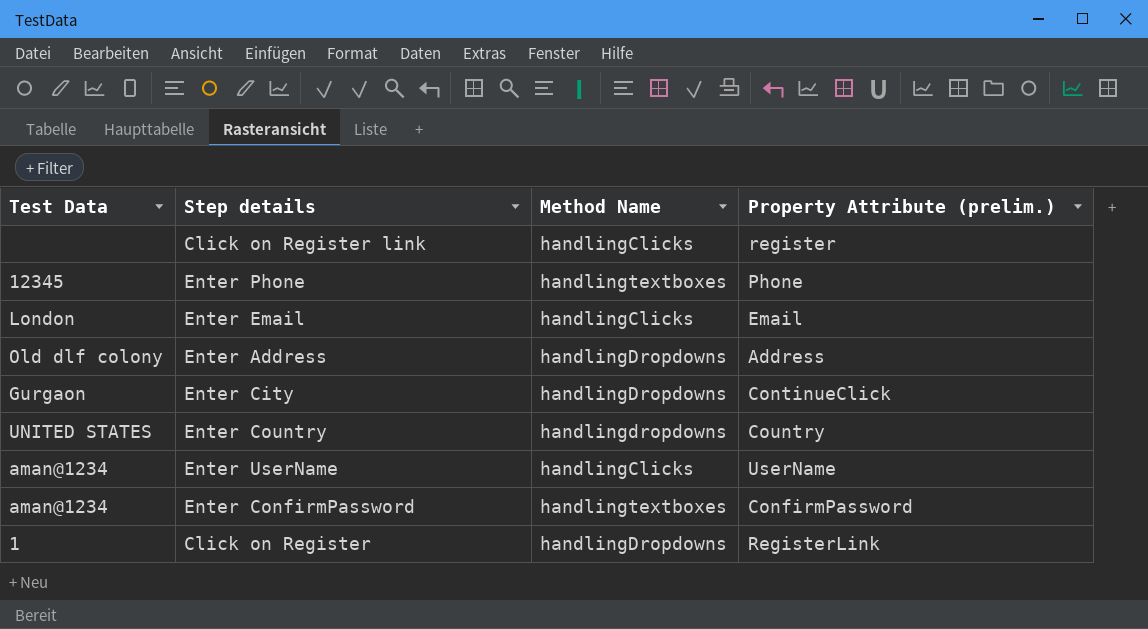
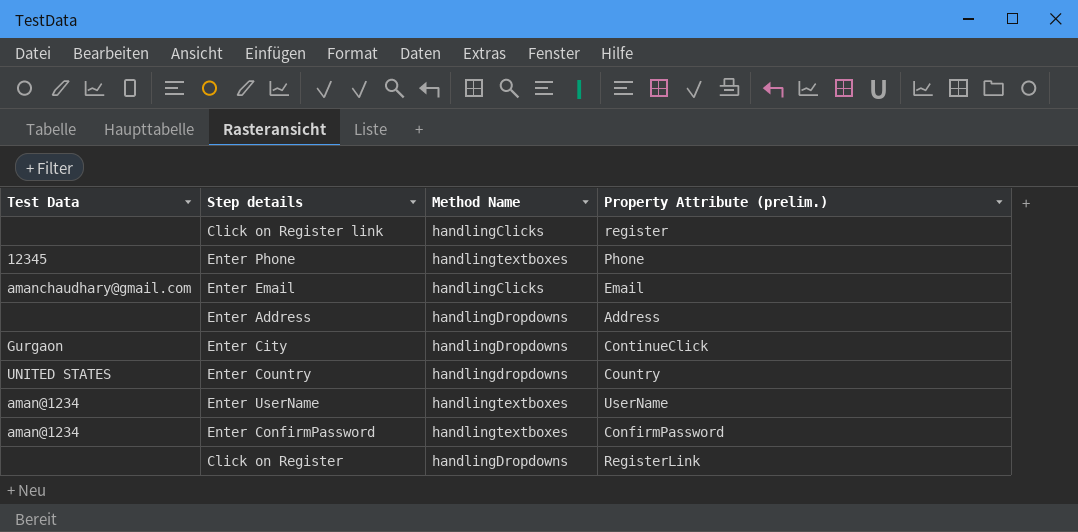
Enter Email | Test Data: London -> amanchaudhary@gmail.com
Enter Address | Test Data: Old dlf colony -> none
Enter UserName | Method Name: handlingClicks -> handlingtextboxes
Click on Register | Test Data: 1 -> none

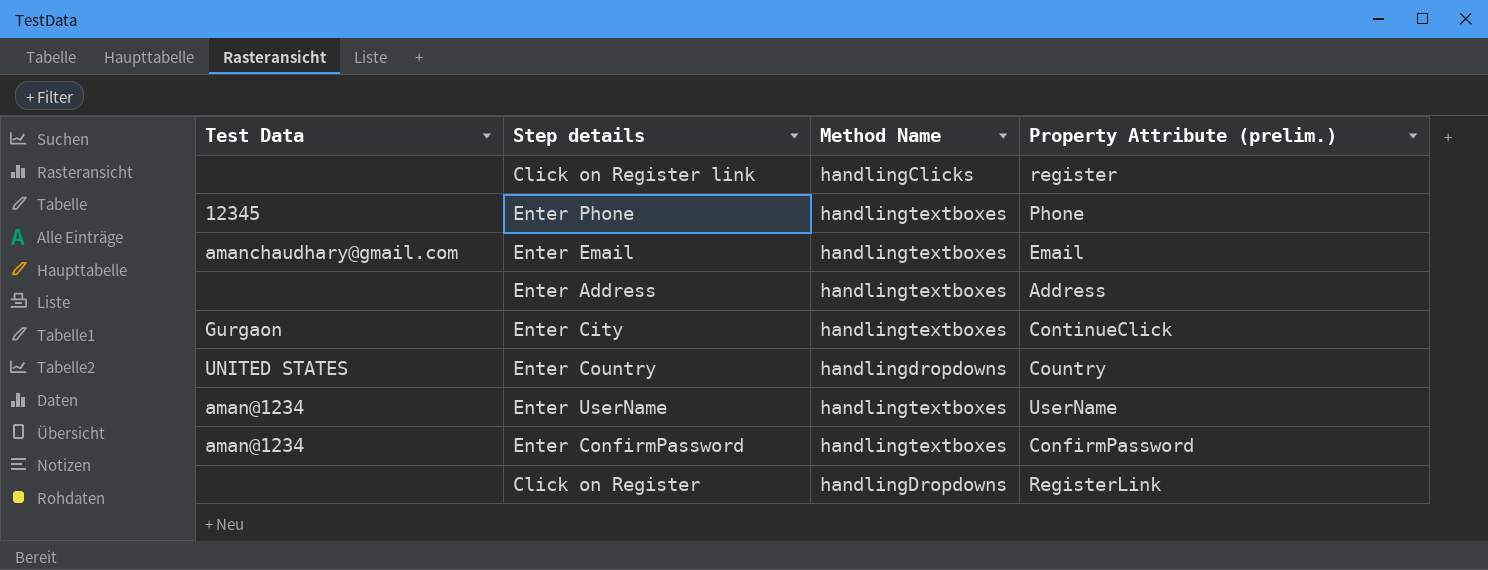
Enter Email | Method Name: handlingClicks -> handlingtextboxes
Enter Address | Method Name: handlingDropdowns -> handlingtextboxes
Enter City | Method Name: handlingDropdowns -> handlingtextboxes

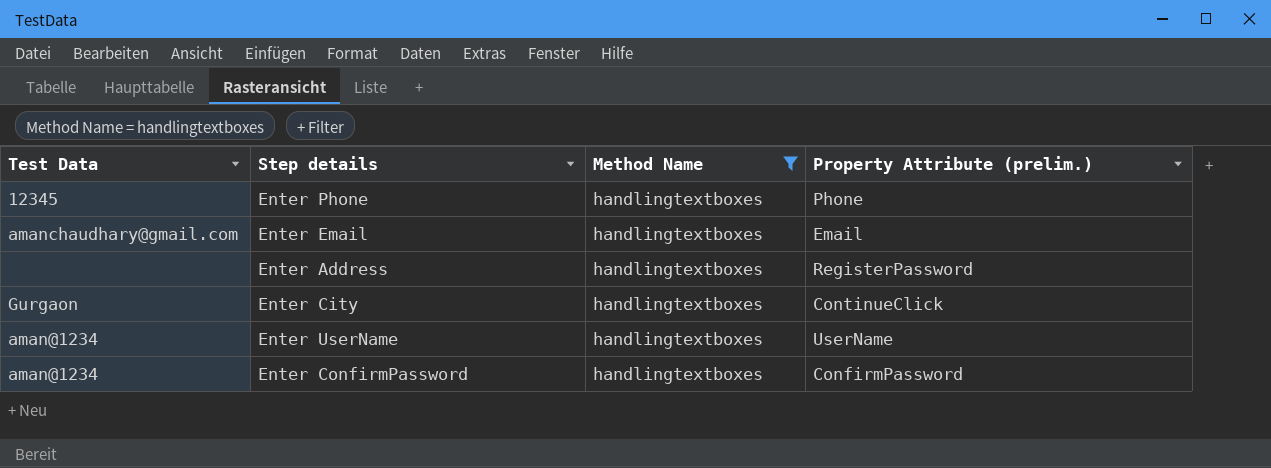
filter: none -> Method Name = handlingtextboxes
Enter Address | Property Attribute (prelim.): Address -> RegisterPassword

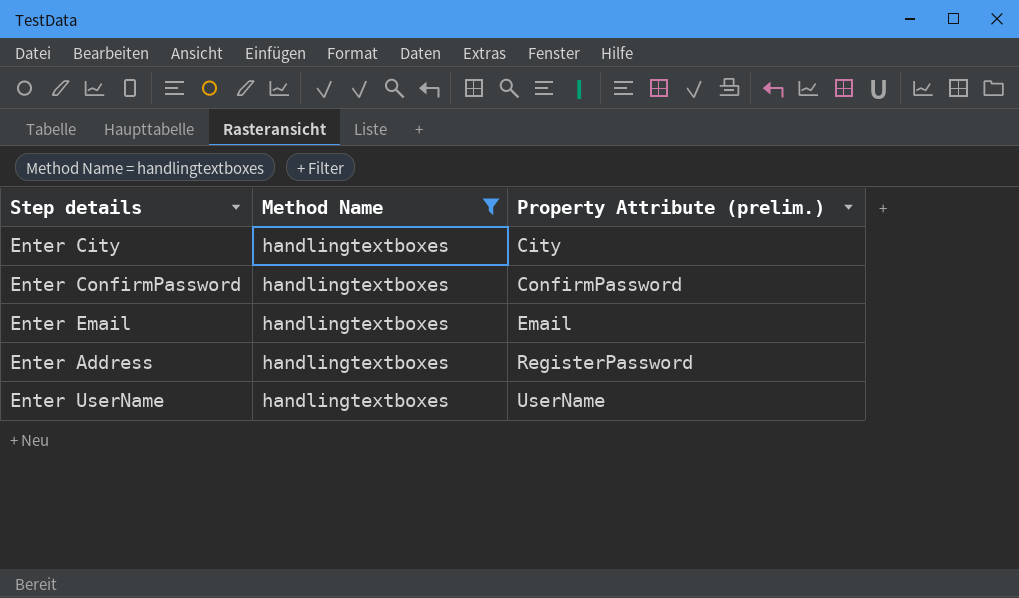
row order: none -> Property Attribute (prelim.) ascending
column Test Data | position: 1 -> none
row Enter Phone: 12345 | handlingtextboxes | Phone -> none
Enter City | Property Attribute (prelim.): ContinueClick -> City

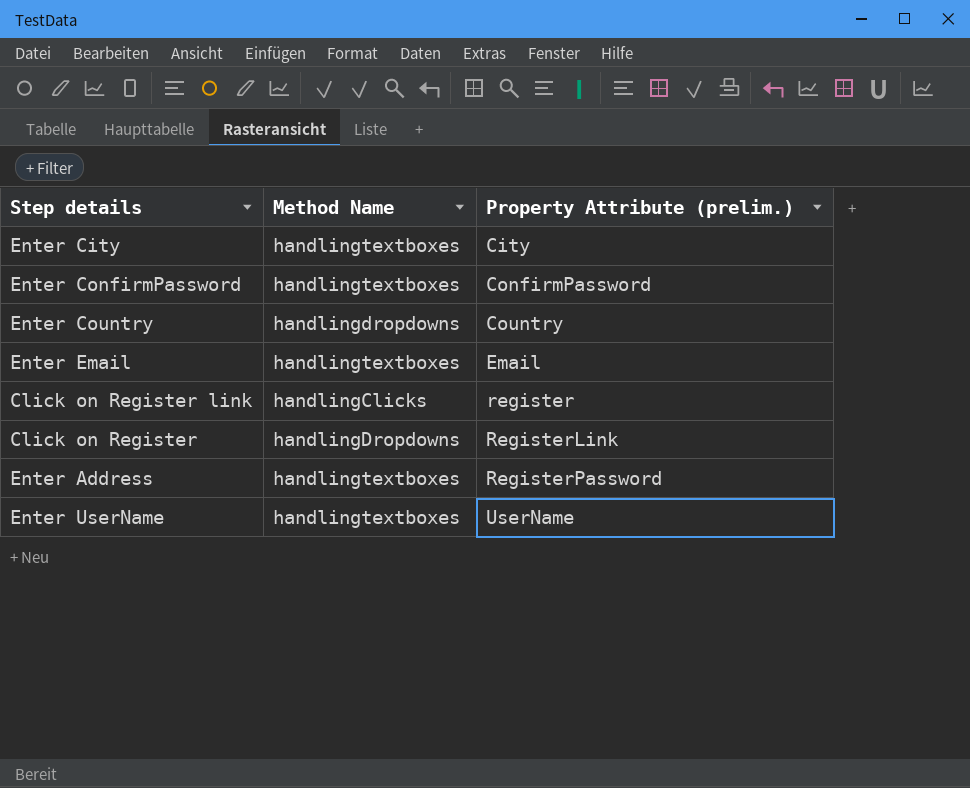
filter: Method Name = handlingtextboxes -> none

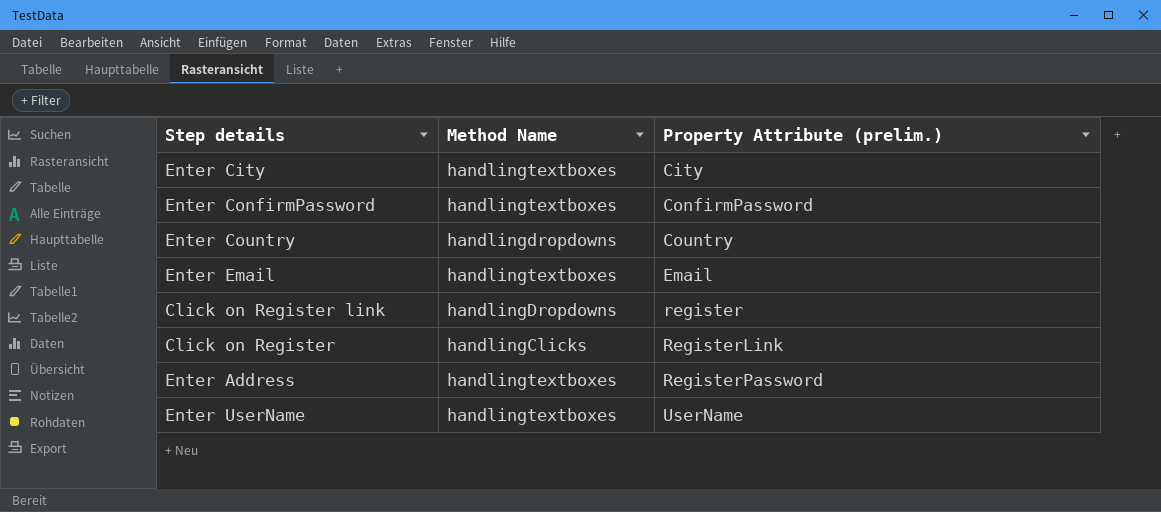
Click on Register link | Method Name: handlingClicks -> handlingDropdowns
Click on Register | Method Name: handlingDropdowns -> handlingClicks

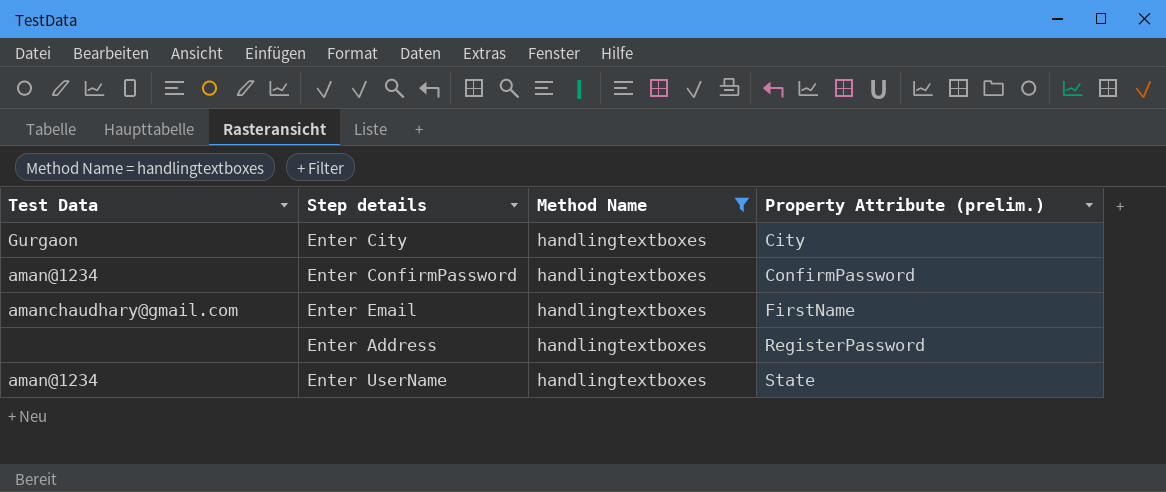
filter: none -> Method Name = handlingtextboxes
column Test Data | position: none -> 1
Enter Email | Property Attribute (prelim.): Email -> FirstName
Enter UserName | Property Attribute (prelim.): UserName -> State

